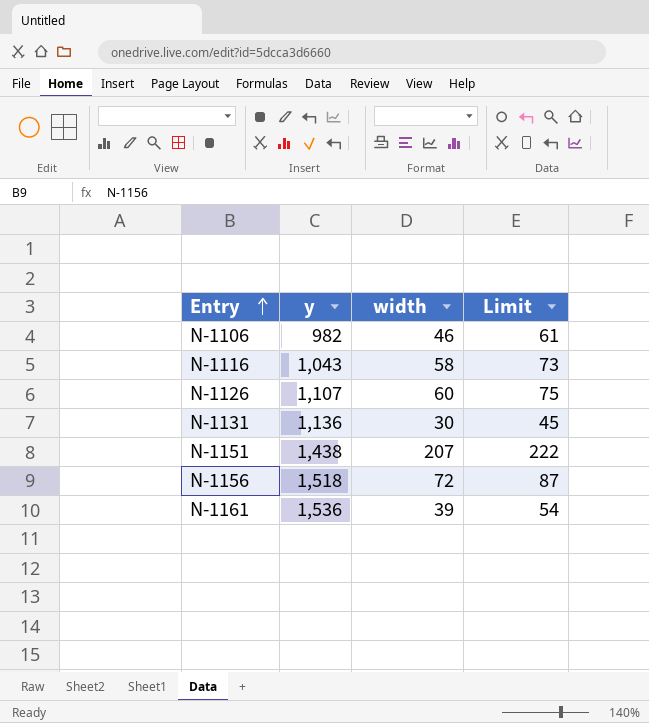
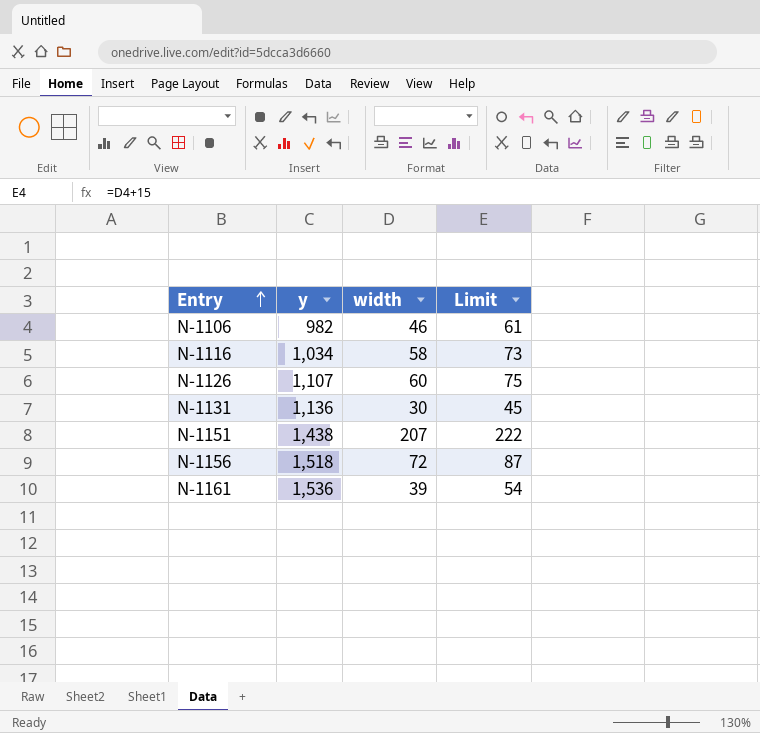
N-1116 | y: 1,043 -> 1,034

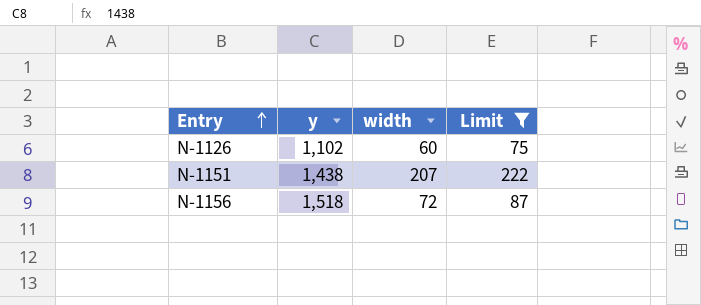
filter: none -> Limit >= 75
N-1126 | y: 1,107 -> 1,102

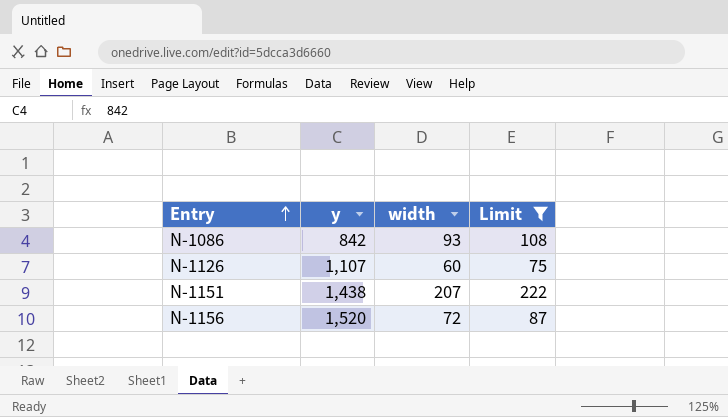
row N-1086: none -> 842 | 93 | 108
N-1126 | y: 1,102 -> 1,107
N-1156 | y: 1,518 -> 1,520

